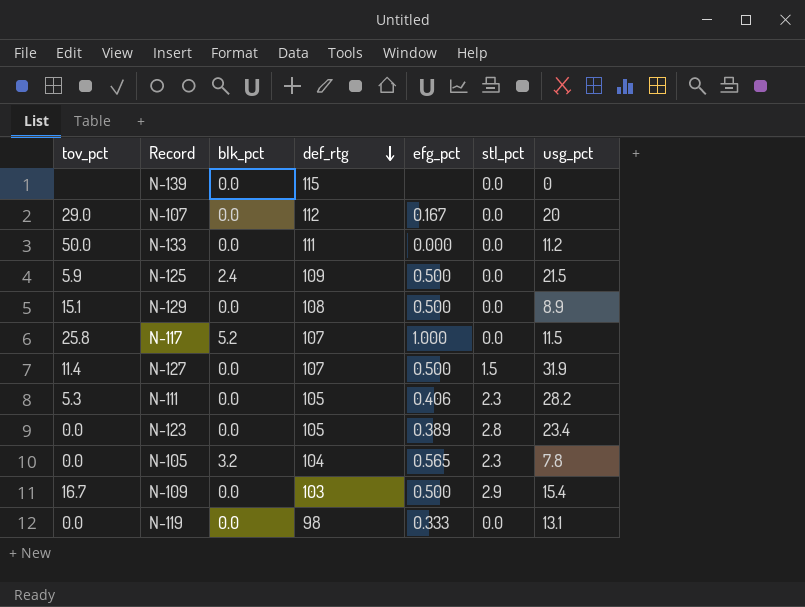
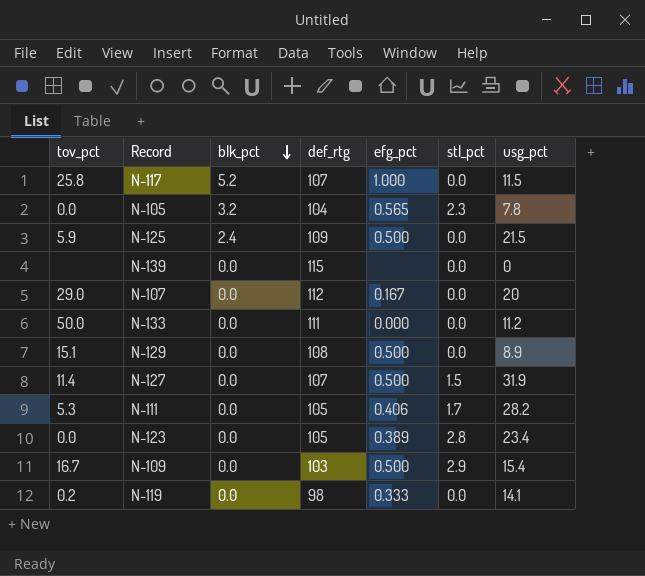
row order: def_rtg descending -> blk_pct descending
N-111 | stl_pct: 2.3 -> 1.7
N-119 | tov_pct: 0.0 -> 0.2
N-119 | usg_pct: 13.1 -> 14.1

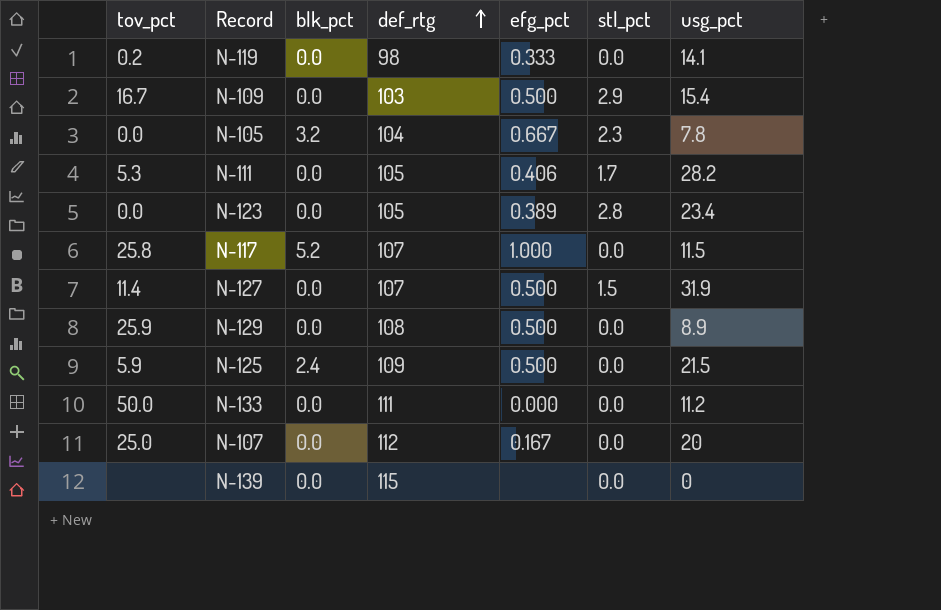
row order: blk_pct descending -> def_rtg ascending
N-105 | efg_pct: 0.565 -> 0.667
N-129 | tov_pct: 15.1 -> 25.9
N-107 | tov_pct: 29.0 -> 25.0

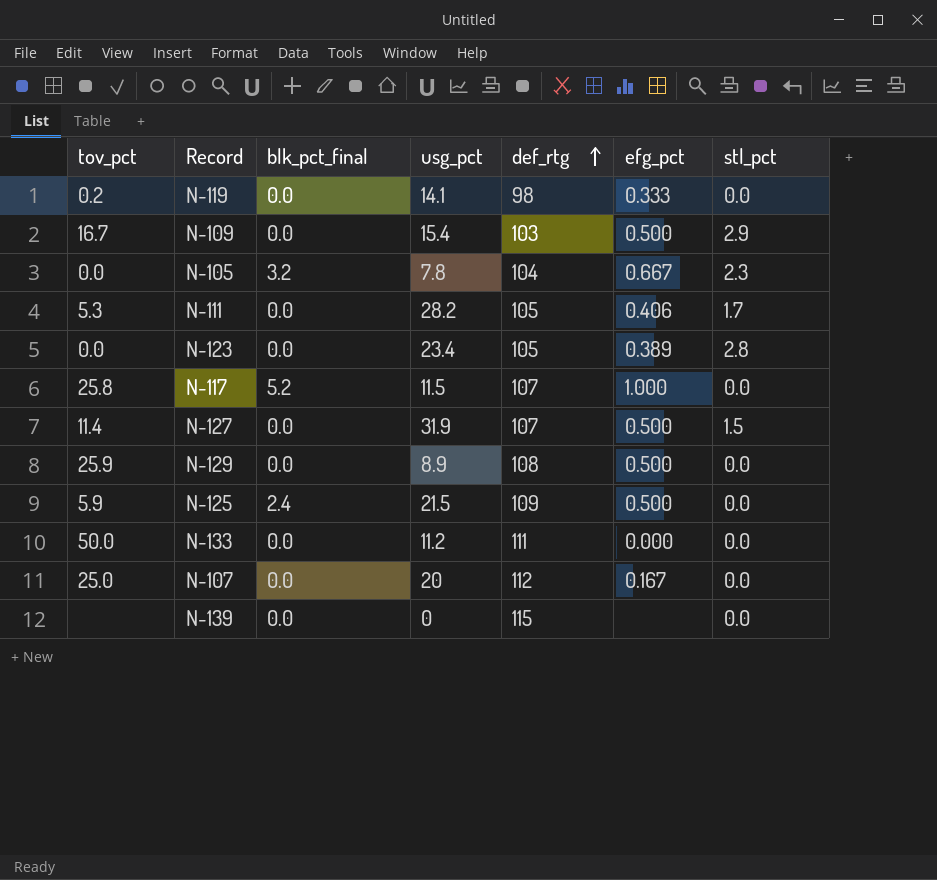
column name: blk_pct -> blk_pct_final
column usg_pct | position: 7 -> 4

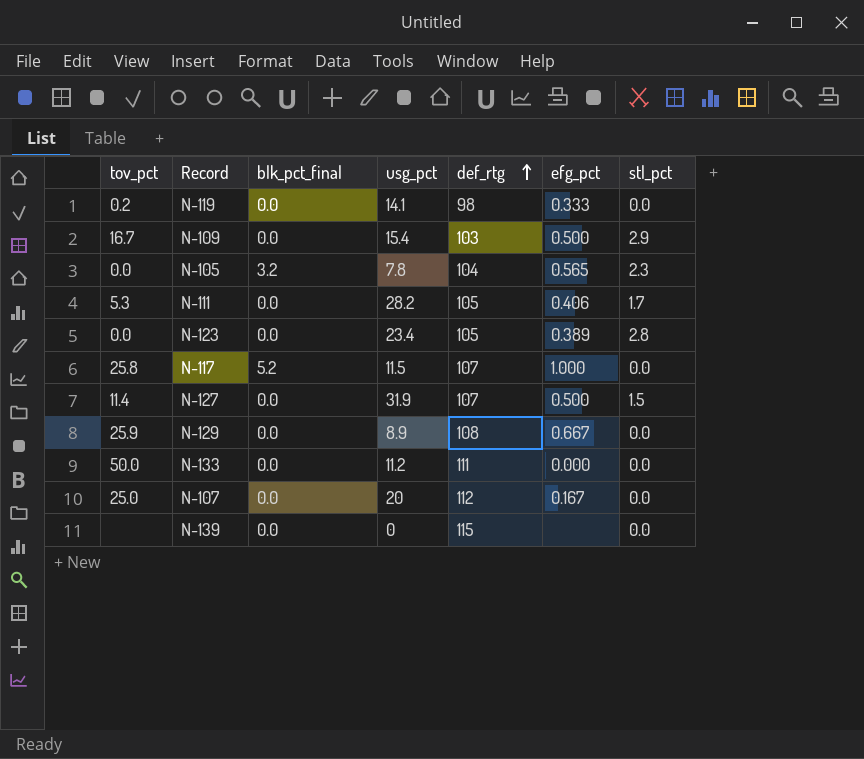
row N-125: 5.9 | 2.4 | 21.5 | 109 | 0.500 | 0.0 -> none
N-105 | efg_pct: 0.667 -> 0.565
N-129 | efg_pct: 0.500 -> 0.667

